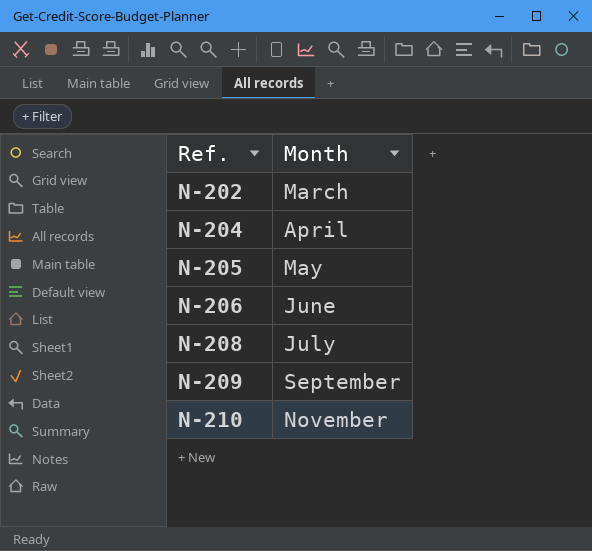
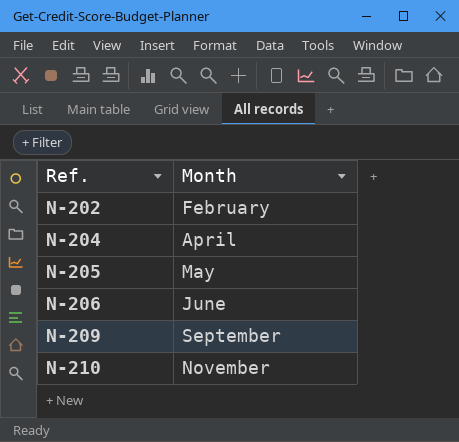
row N-208: July -> none
N-202 | Month: March -> February

